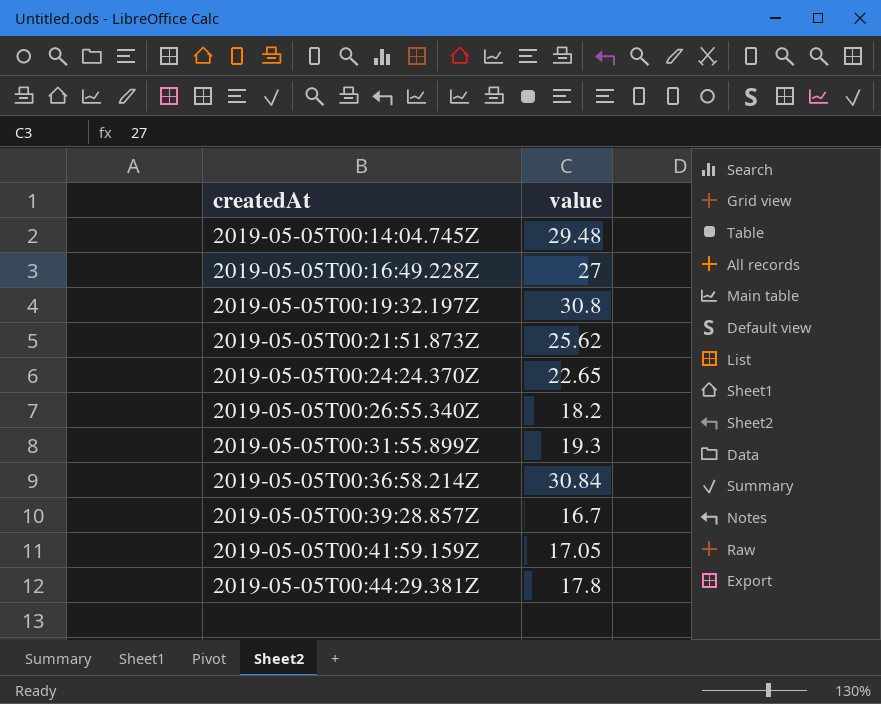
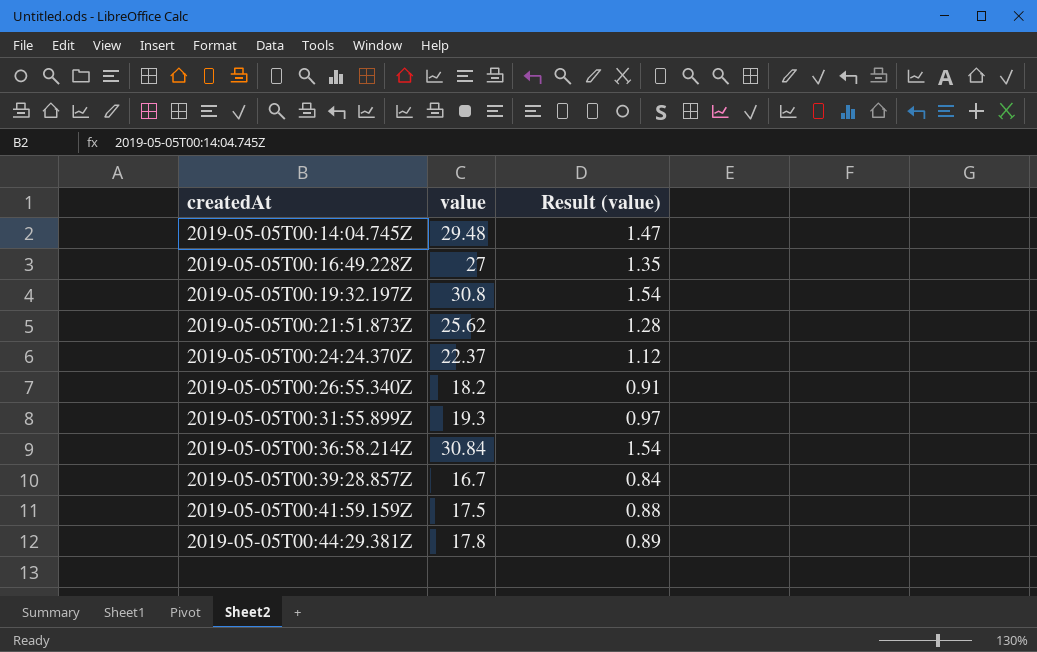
column Result (value) | formula: none -> [value] * 0.05
2019-05-05T00:24:24.370Z | value: 22.65 -> 22.37
2019-05-05T00:41:59.159Z | value: 17.05 -> 17.5

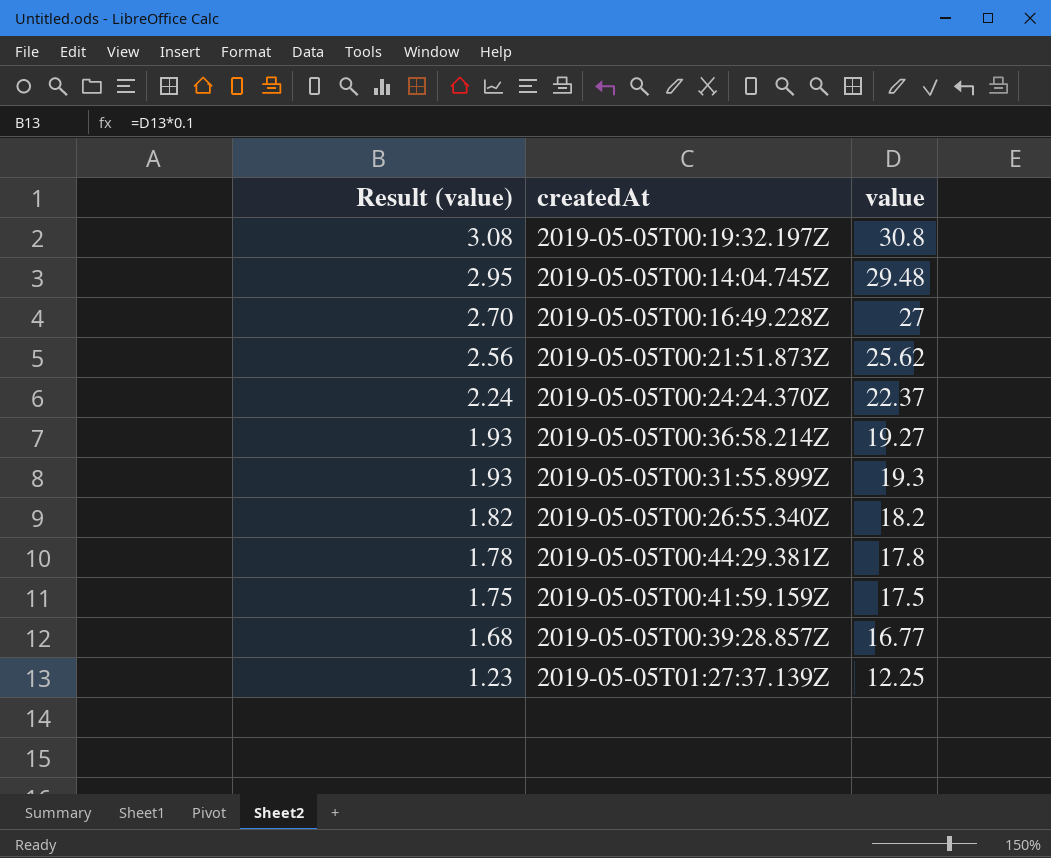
row order: createdAt ascending -> Result (value) descending
column Result (value) | formula: [value] * 0.05 -> [value] * 0.1
column Result (value) | position: 3 -> 1
2019-05-05T00:36:58.214Z | value: 30.84 -> 19.27
2019-05-05T00:39:28.857Z | value: 16.7 -> 16.77
row 2019-05-05T01:27:37.139Z: none -> 1.23 | 12.25

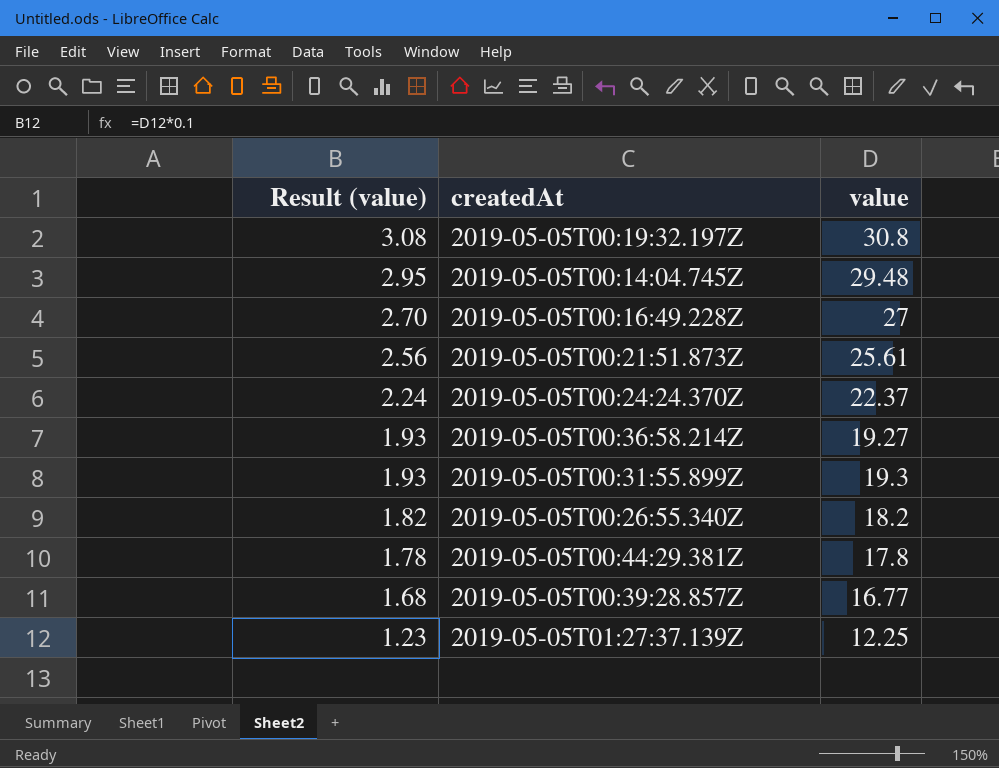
row 2019-05-05T00:41:59.159Z: 1.75 | 17.5 -> none
2019-05-05T00:21:51.873Z | value: 25.62 -> 25.61

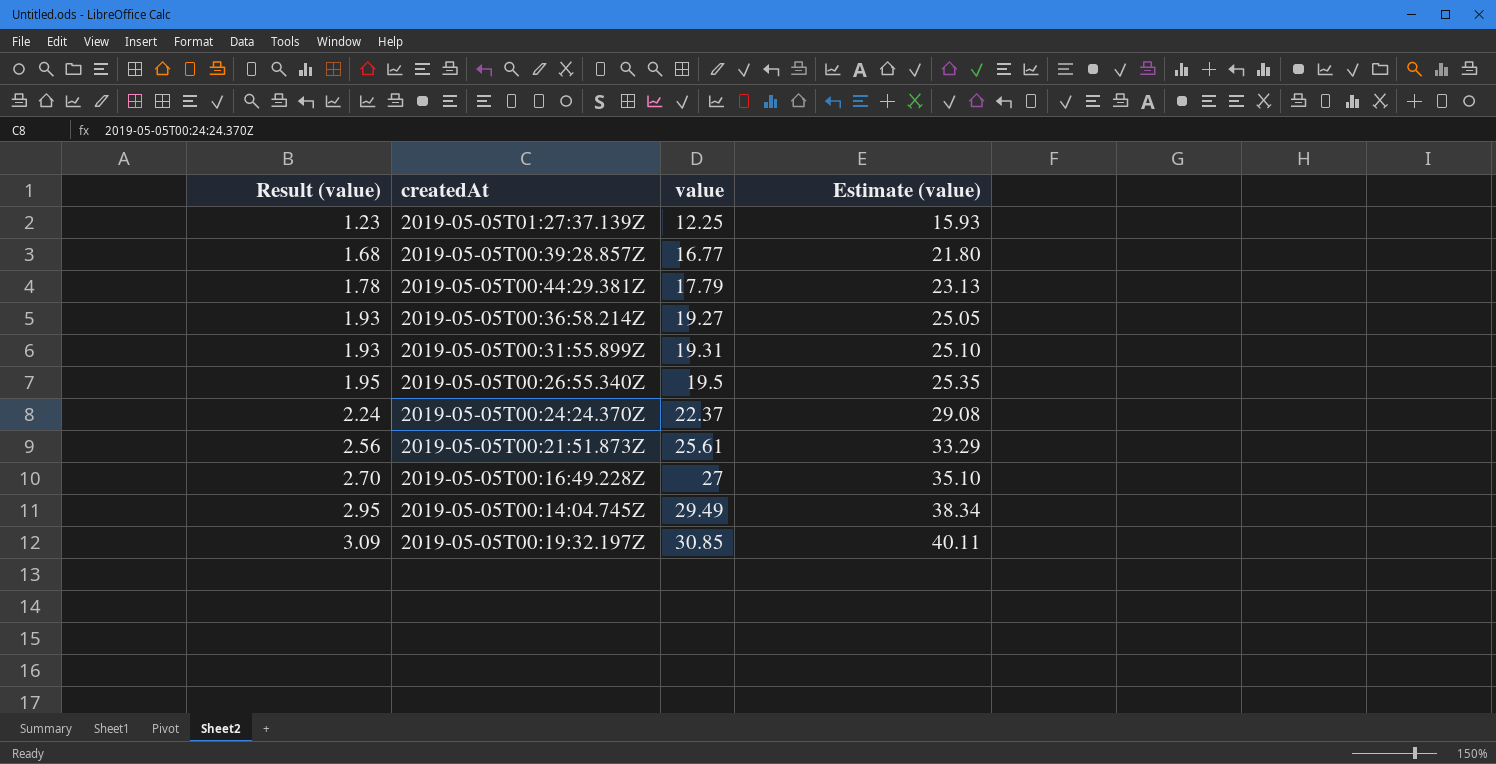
row order: Result (value) descending -> Result (value) ascending
column Estimate (value) | formula: none -> [value] * 1.3
2019-05-05T00:44:29.381Z | value: 17.8 -> 17.79
2019-05-05T00:31:55.899Z | value: 19.3 -> 19.31
2019-05-05T00:26:55.340Z | Result (value): 1.82 -> 1.95
2019-05-05T00:26:55.340Z | value: 18.2 -> 19.5
2019-05-05T00:14:04.745Z | value: 29.48 -> 29.49
2019-05-05T00:19:32.197Z | Result (value): 3.08 -> 3.09
2019-05-05T00:19:32.197Z | value: 30.8 -> 30.85

